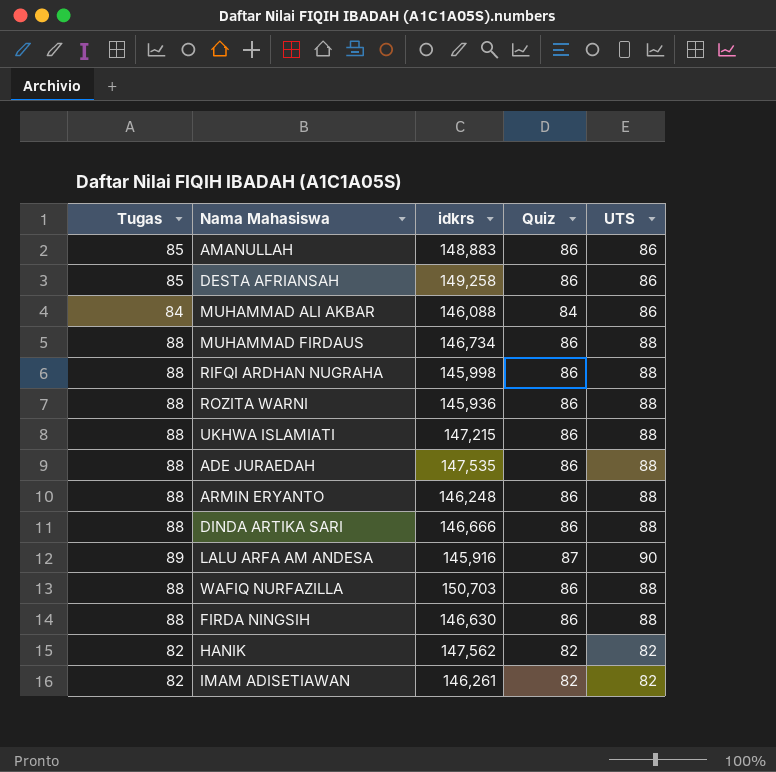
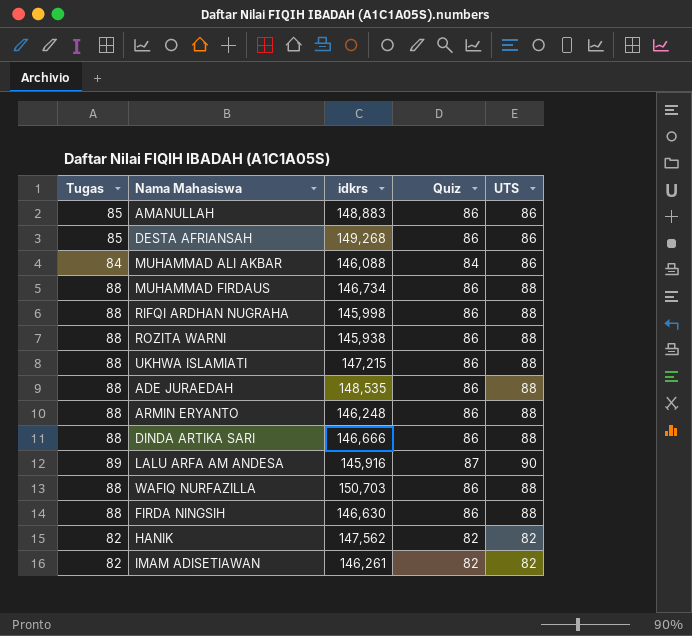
DESTA AFRIANSAH | idkrs: 149,258 -> 149,268
ROZITA WARNI | idkrs: 145,936 -> 145,938
ADE JURAEDAH | idkrs: 147,535 -> 148,535

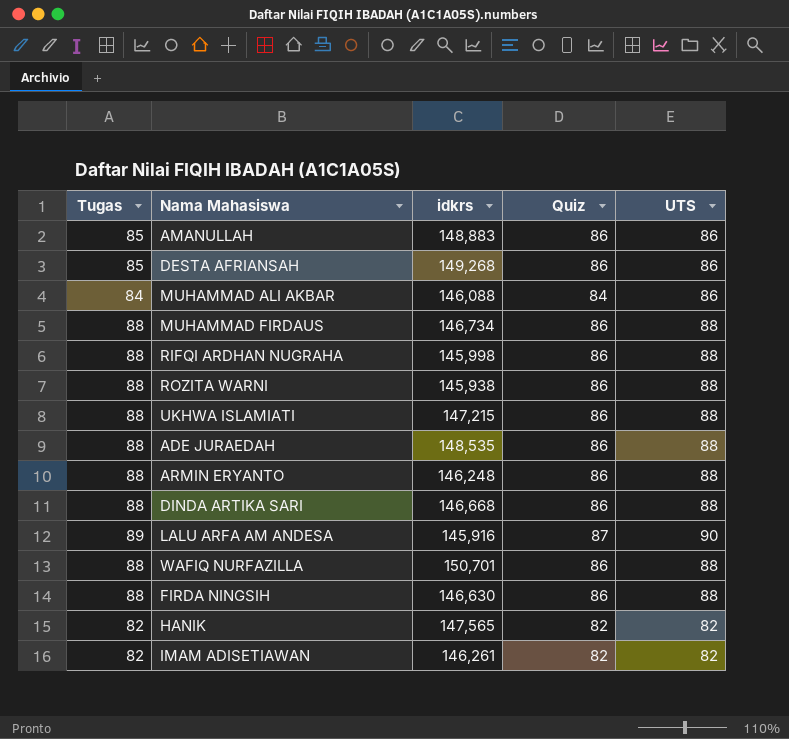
DINDA ARTIKA SARI | idkrs: 146,666 -> 146,668
WAFIQ NURFAZILLA | idkrs: 150,703 -> 150,701
HANIK | idkrs: 147,562 -> 147,565

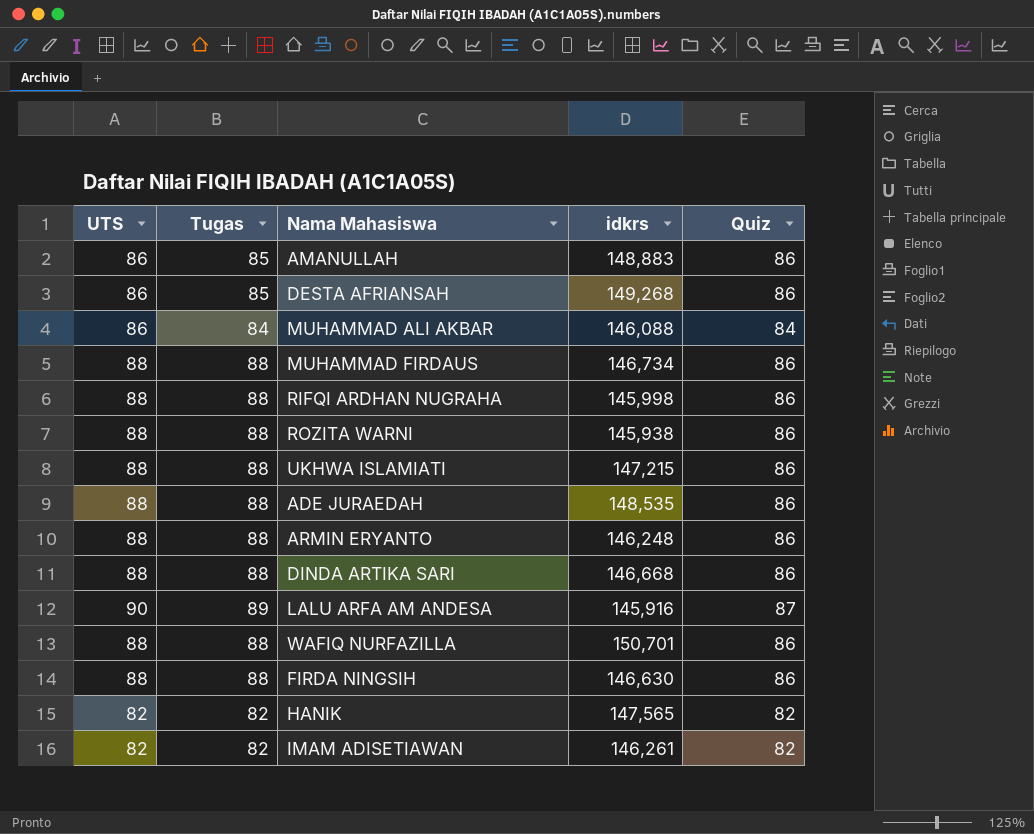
column UTS | position: 5 -> 1

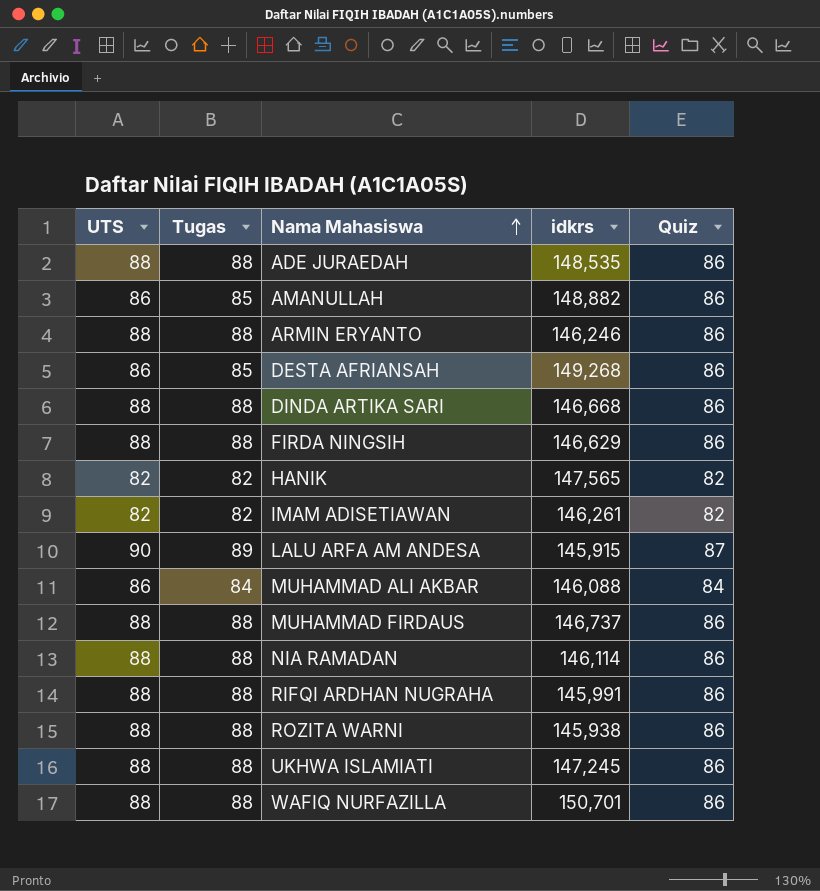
row order: none -> Nama Mahasiswa ascending
AMANULLAH | idkrs: 148,883 -> 148,882
ARMIN ERYANTO | idkrs: 146,248 -> 146,246
FIRDA NINGSIH | idkrs: 146,630 -> 146,629
LALU ARFA AM ANDESA | idkrs: 145,916 -> 145,915
MUHAMMAD FIRDAUS | idkrs: 146,734 -> 146,737
row NIA RAMADAN: none -> 88 | 88 | 146,114 | 86
RIFQI ARDHAN NUGRAHA | idkrs: 145,998 -> 145,991
UKHWA ISLAMIATI | idkrs: 147,215 -> 147,245

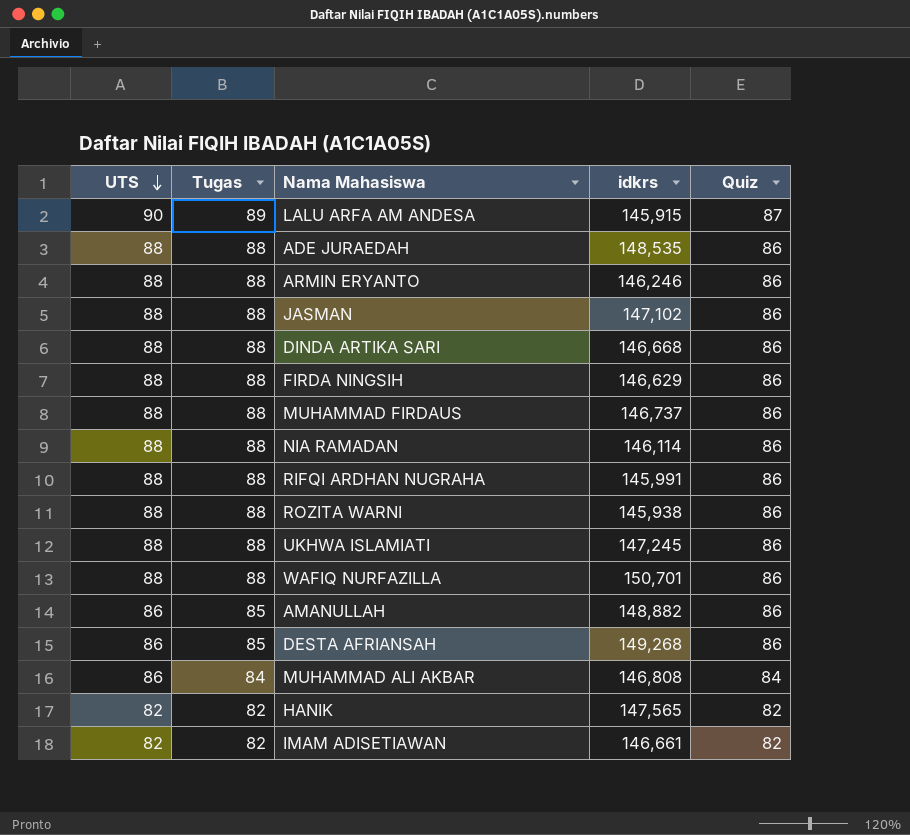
row order: Nama Mahasiswa ascending -> UTS descending
row JASMAN: none -> 88 | 88 | 147,102 | 86
MUHAMMAD ALI AKBAR | idkrs: 146,088 -> 146,808
IMAM ADISETIAWAN | idkrs: 146,261 -> 146,661

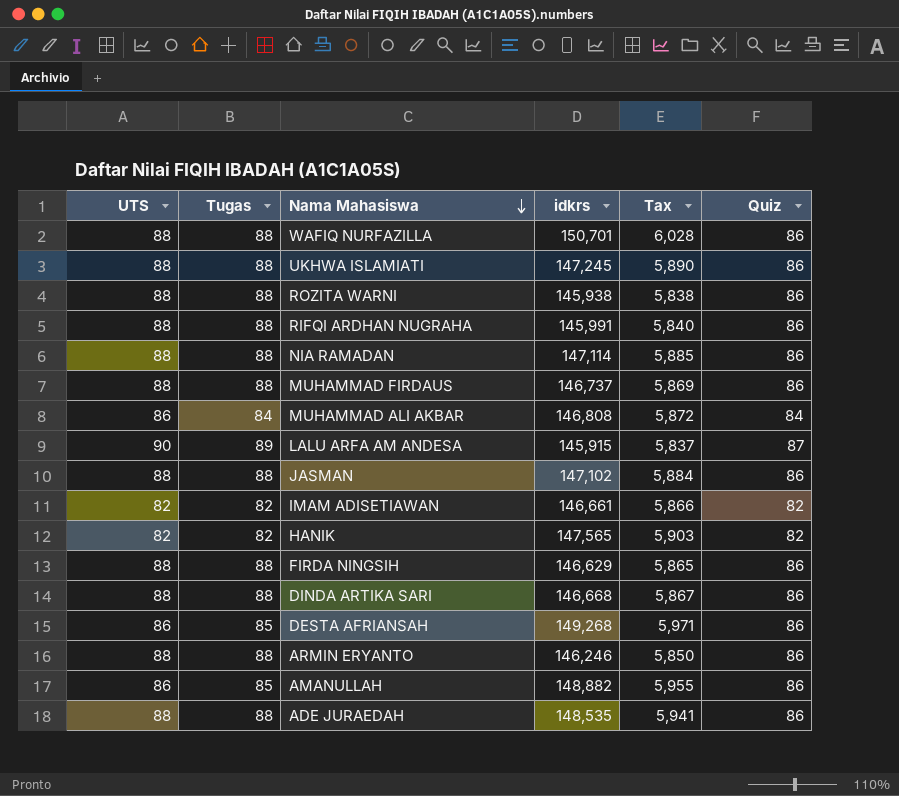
row order: UTS descending -> Nama Mahasiswa descending
column Tax | formula: none -> [idkrs] * 0.04
NIA RAMADAN | idkrs: 146,114 -> 147,114

